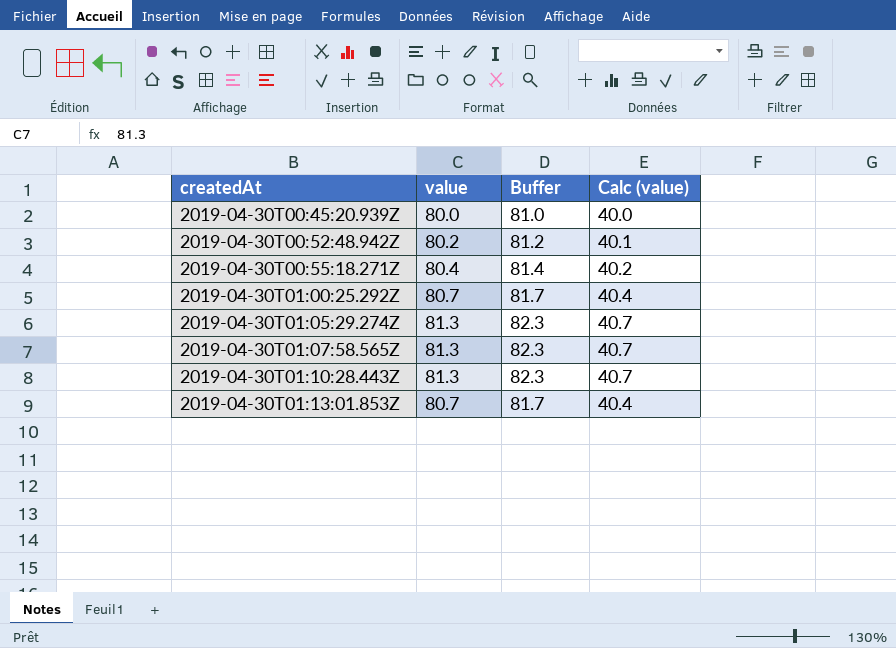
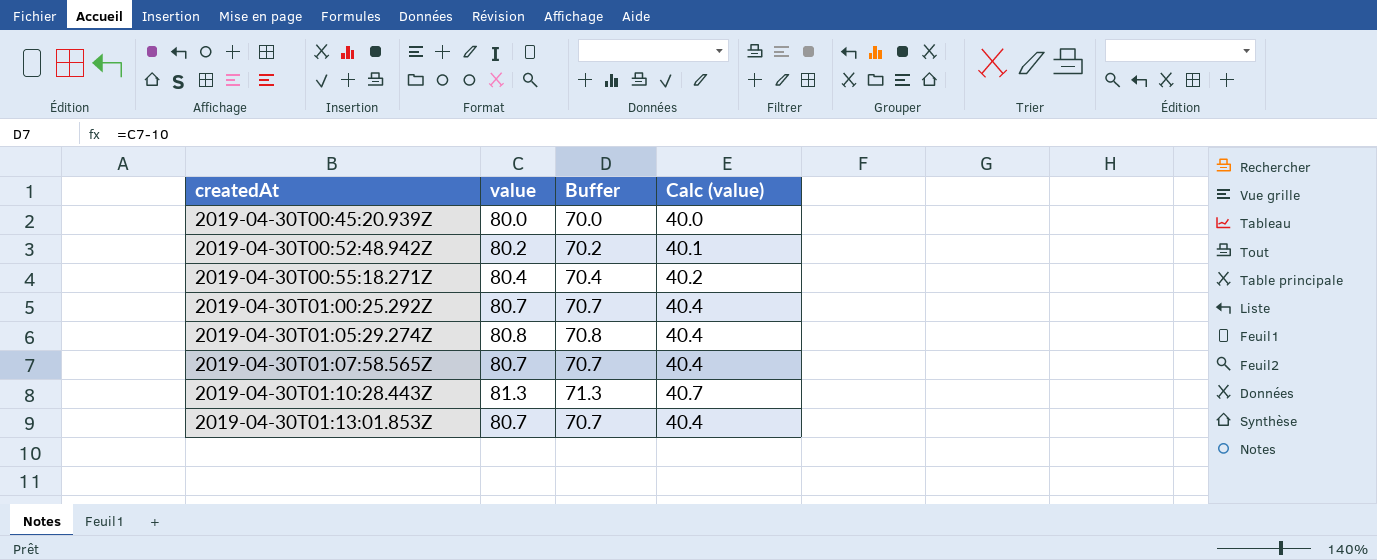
column Buffer | formula: [value] + 1 -> [value] - 10
2019-04-30T01:05:29.274Z | value: 81.3 -> 80.8
2019-04-30T01:05:29.274Z | Calc (value): 40.7 -> 40.4
2019-04-30T01:07:58.565Z | value: 81.3 -> 80.7
2019-04-30T01:07:58.565Z | Calc (value): 40.7 -> 40.4

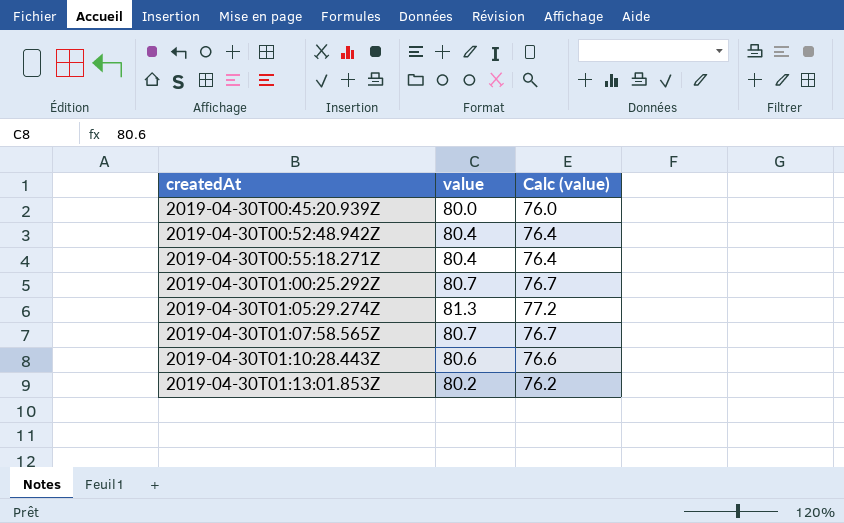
column Buffer | formula: [value] - 10 -> none
column Calc (value) | formula: [value] * 0.5 -> [value] * 0.95
2019-04-30T00:52:48.942Z | value: 80.2 -> 80.4
2019-04-30T01:05:29.274Z | value: 80.8 -> 81.3
2019-04-30T01:10:28.443Z | value: 81.3 -> 80.6
2019-04-30T01:13:01.853Z | value: 80.7 -> 80.2

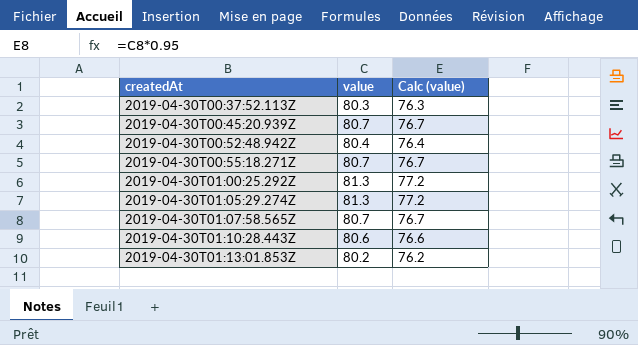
row 2019-04-30T00:37:52.113Z: none -> 80.3 | 76.3
2019-04-30T00:45:20.939Z | value: 80.0 -> 80.7
2019-04-30T00:45:20.939Z | Calc (value): 76.0 -> 76.7
2019-04-30T00:55:18.271Z | value: 80.4 -> 80.7
2019-04-30T00:55:18.271Z | Calc (value): 76.4 -> 76.7
2019-04-30T01:00:25.292Z | value: 80.7 -> 81.3
2019-04-30T01:00:25.292Z | Calc (value): 76.7 -> 77.2

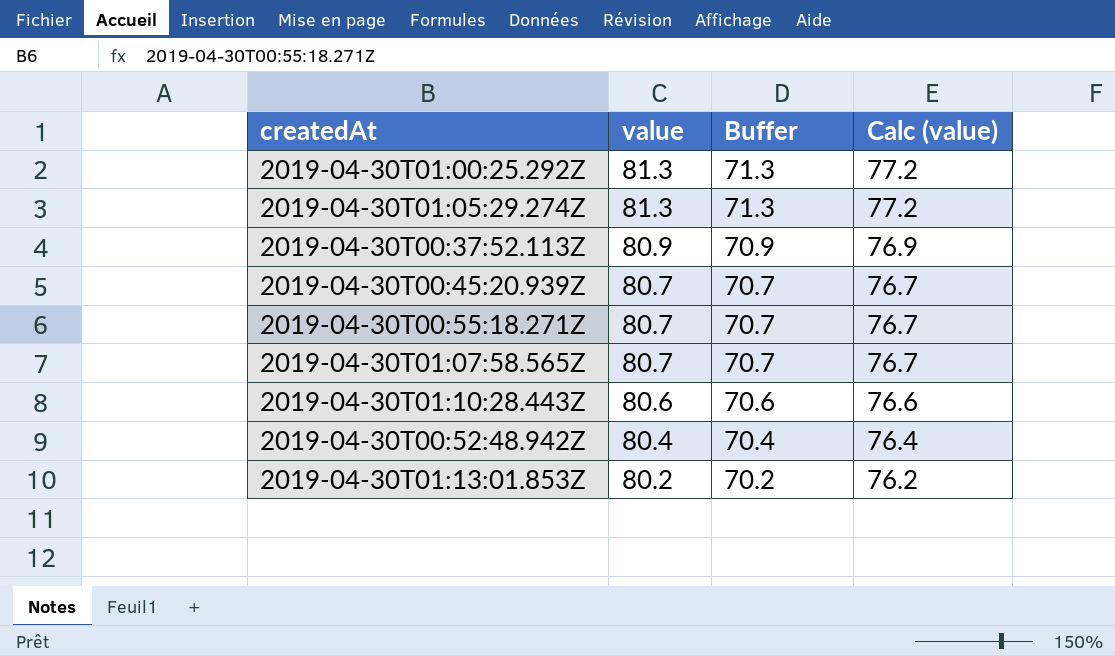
row order: createdAt ascending -> value descending
column Buffer | formula: none -> [value] - 10
2019-04-30T00:37:52.113Z | value: 80.3 -> 80.9
2019-04-30T00:37:52.113Z | Calc (value): 76.3 -> 76.9

